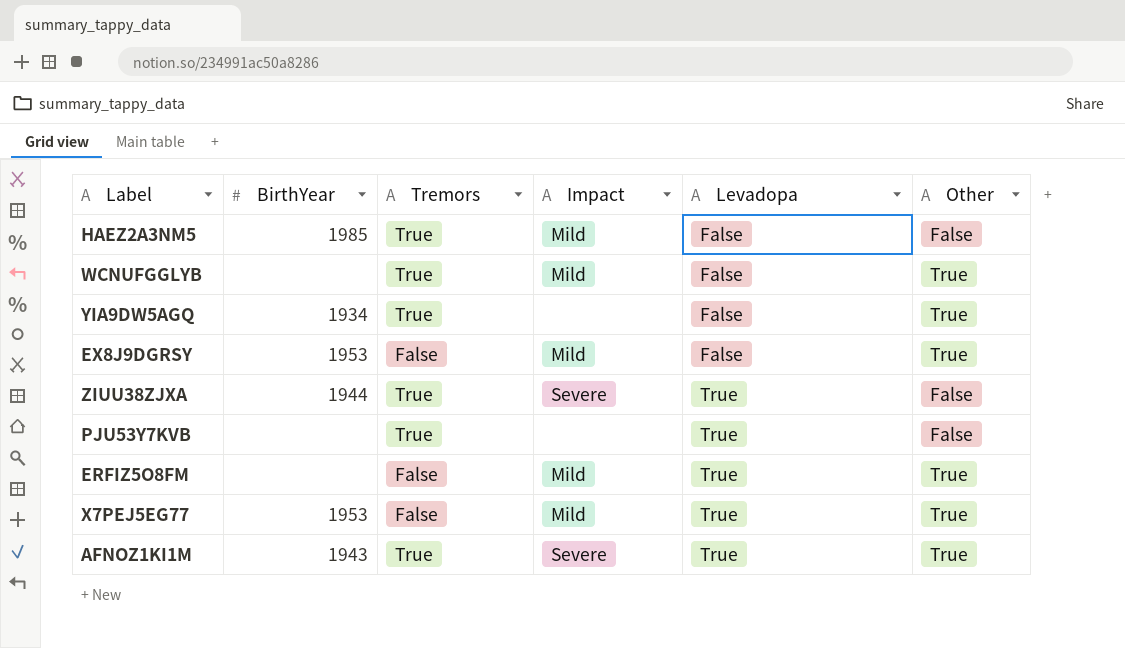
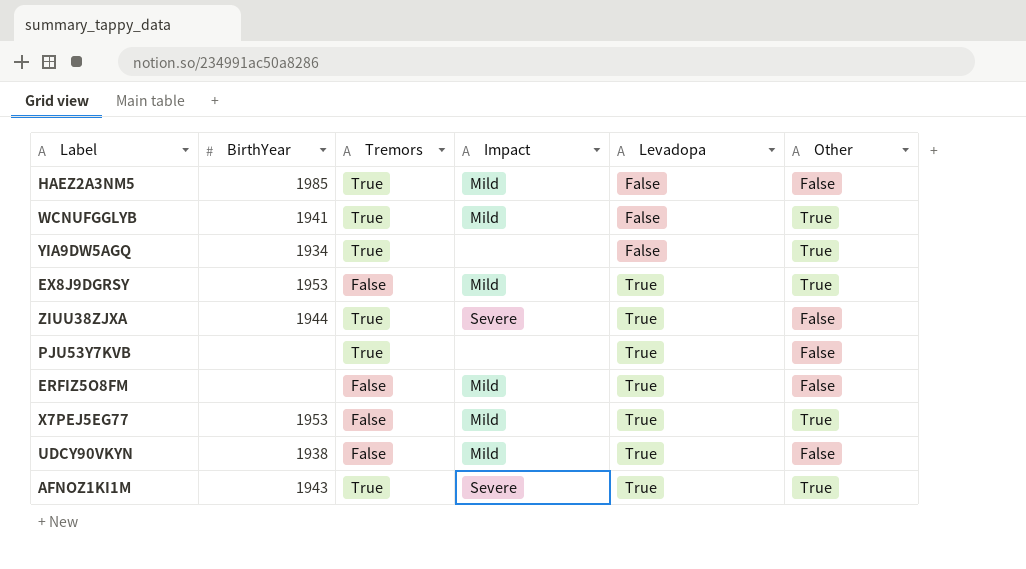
WCNUFGGLYB | BirthYear: none -> 1941
EX8J9DGRSY | Levadopa: False -> True
ERFIZ5O8FM | Other: True -> False
row UDCY90VKYN: none -> 1938 | False | Mild | True | False

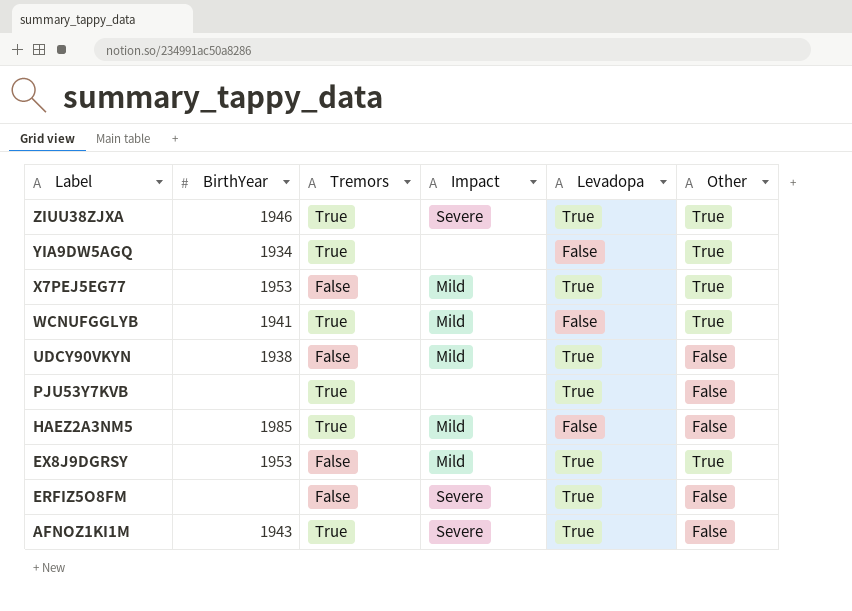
row order: Levadopa ascending -> Label descending
ZIUU38ZJXA | BirthYear: 1944 -> 1946
ZIUU38ZJXA | Other: False -> True
ERFIZ5O8FM | Impact: Mild -> Severe
AFNOZ1KI1M | Other: True -> False

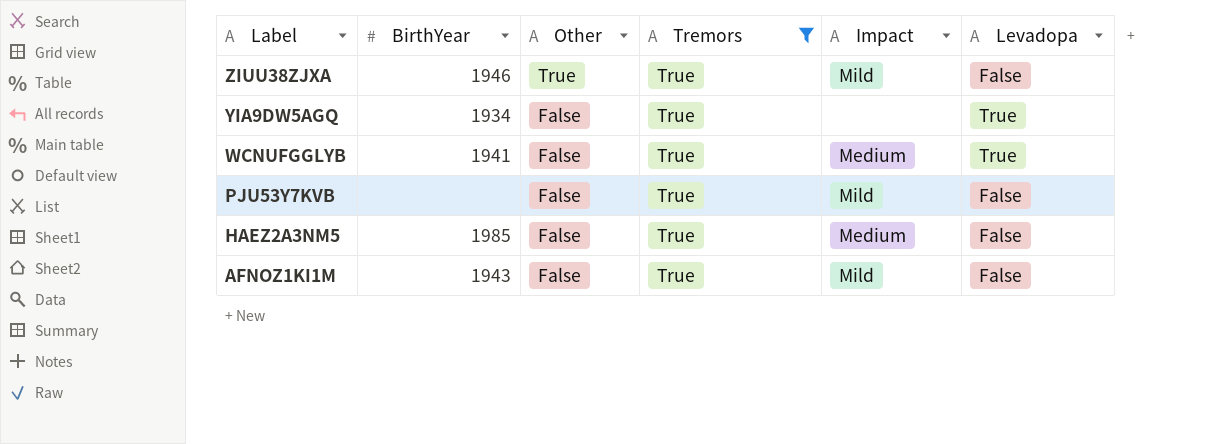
filter: none -> Tremors = True
column Other | position: 6 -> 3
ZIUU38ZJXA | Impact: Severe -> Mild
ZIUU38ZJXA | Levadopa: True -> False
YIA9DW5AGQ | Other: True -> False
YIA9DW5AGQ | Levadopa: False -> True
WCNUFGGLYB | Other: True -> False
WCNUFGGLYB | Impact: Mild -> Medium
WCNUFGGLYB | Levadopa: False -> True
PJU53Y7KVB | Impact: none -> Mild
PJU53Y7KVB | Levadopa: True -> False
HAEZ2A3NM5 | Impact: Mild -> Medium
AFNOZ1KI1M | Impact: Severe -> Mild
AFNOZ1KI1M | Levadopa: True -> False

